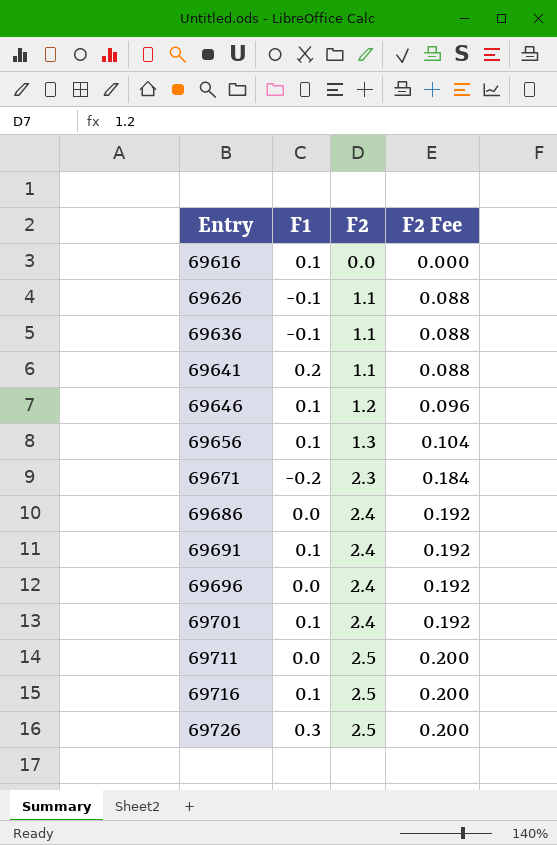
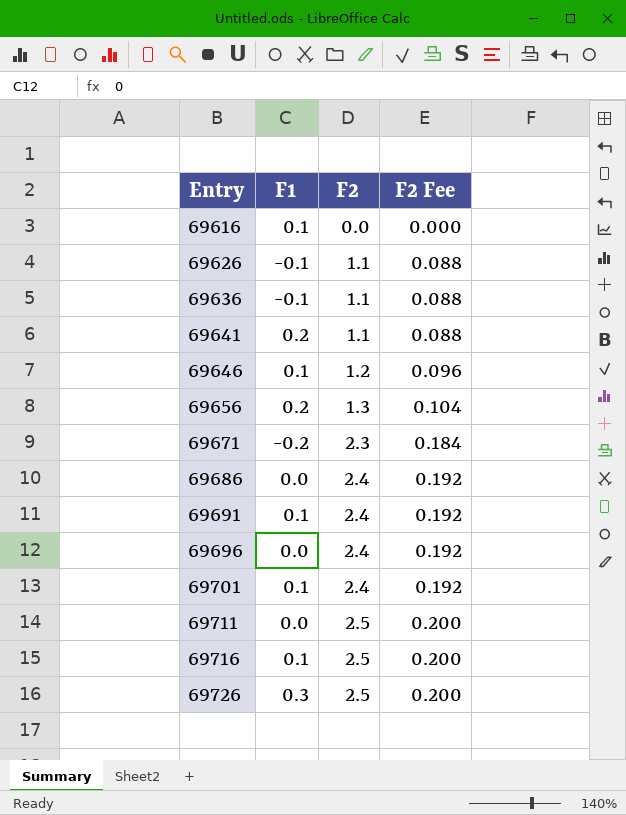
69656 | F1: 0.1 -> 0.2

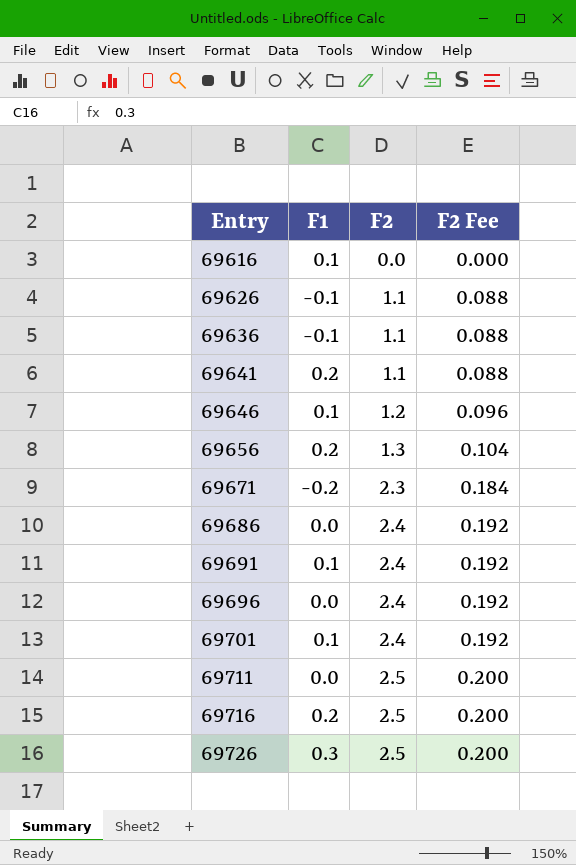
69716 | F1: 0.1 -> 0.2

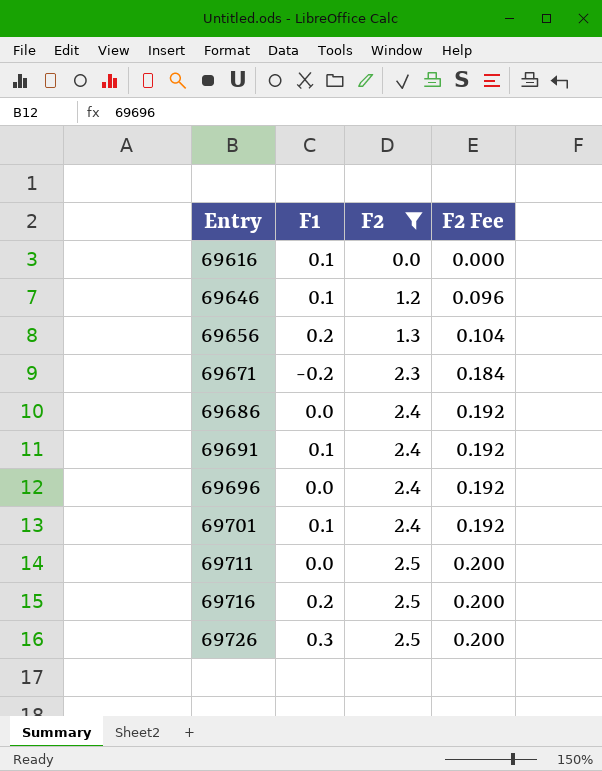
filter: none -> F2 != 1.1

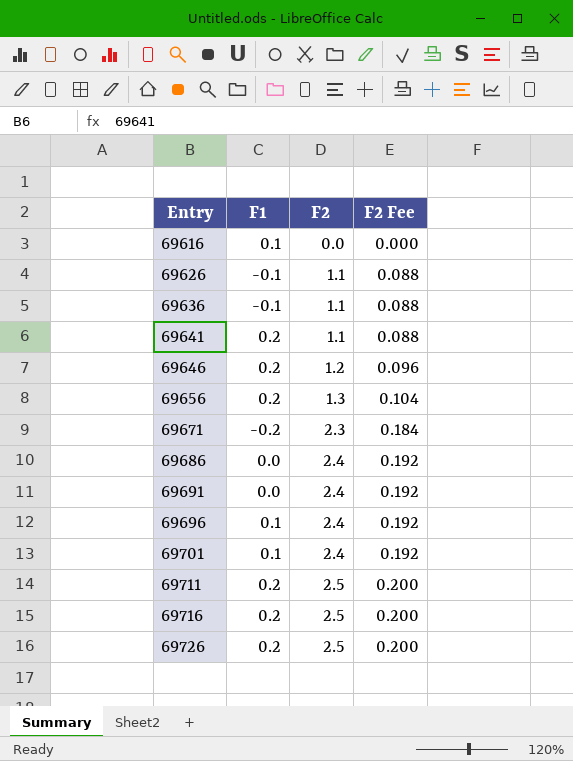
filter: F2 != 1.1 -> none
69646 | F1: 0.1 -> 0.2
69691 | F1: 0.1 -> 0.0
69696 | F1: 0.0 -> 0.1
69711 | F1: 0.0 -> 0.2
69726 | F1: 0.3 -> 0.2

